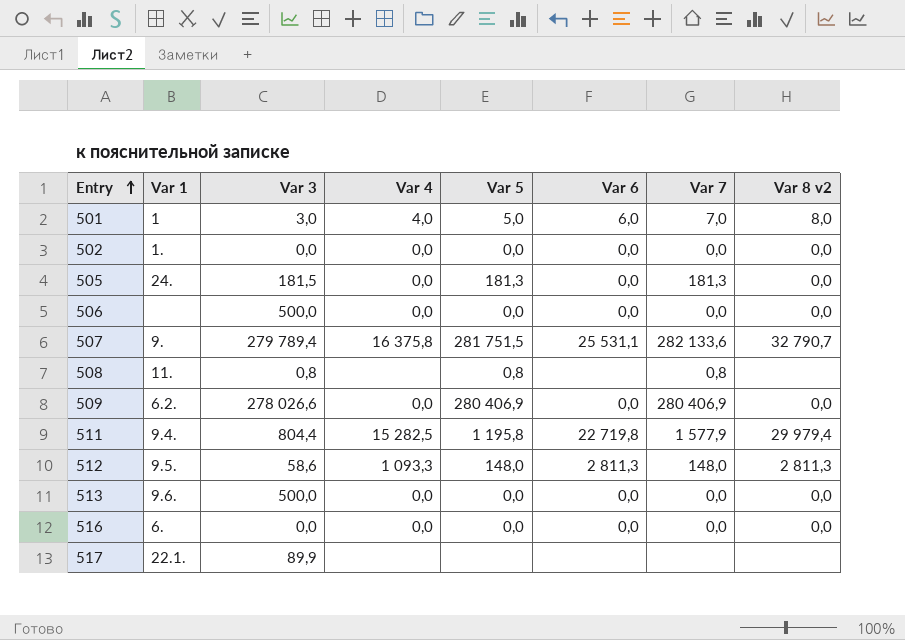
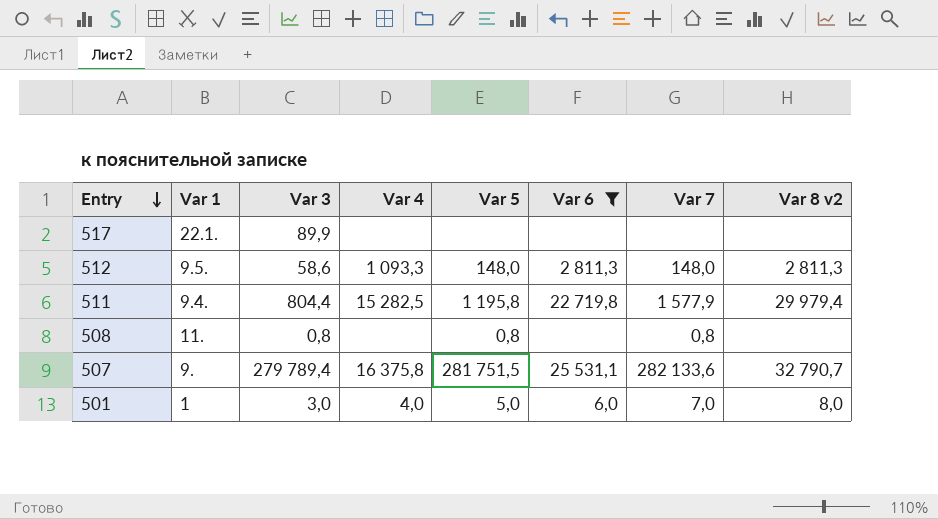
filter: none -> Var 6 != 0,0
row order: Entry ascending -> Entry descending

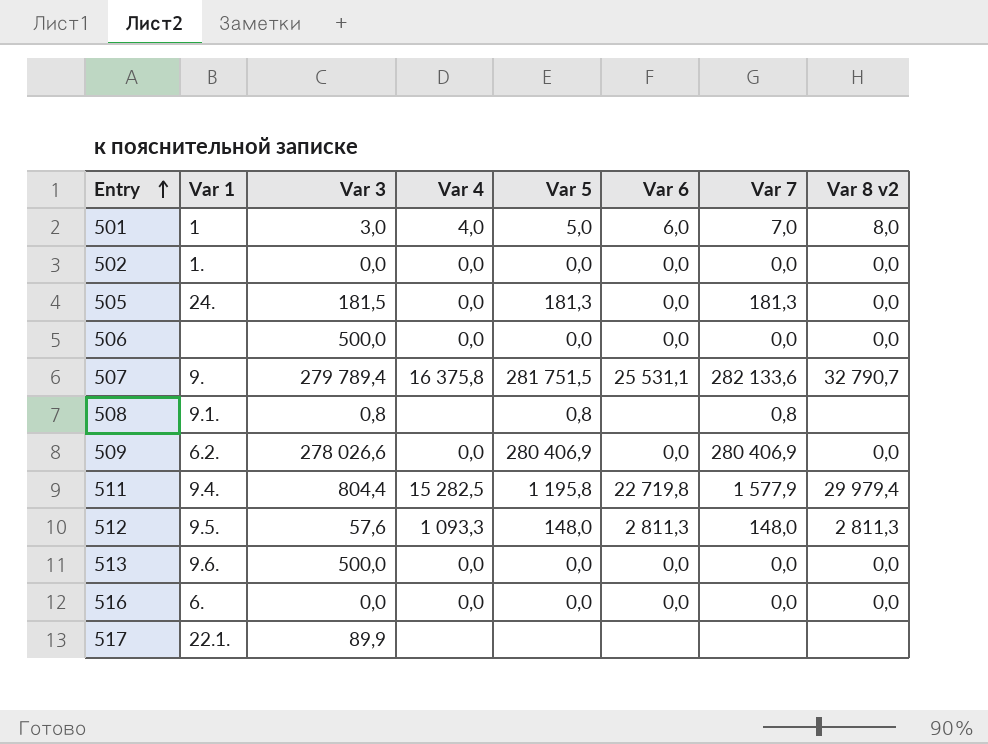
filter: Var 6 != 0,0 -> none
row order: Entry descending -> Entry ascending
508 | Var 1: 11. -> 9.1.
512 | Var 3: 58,6 -> 57,6

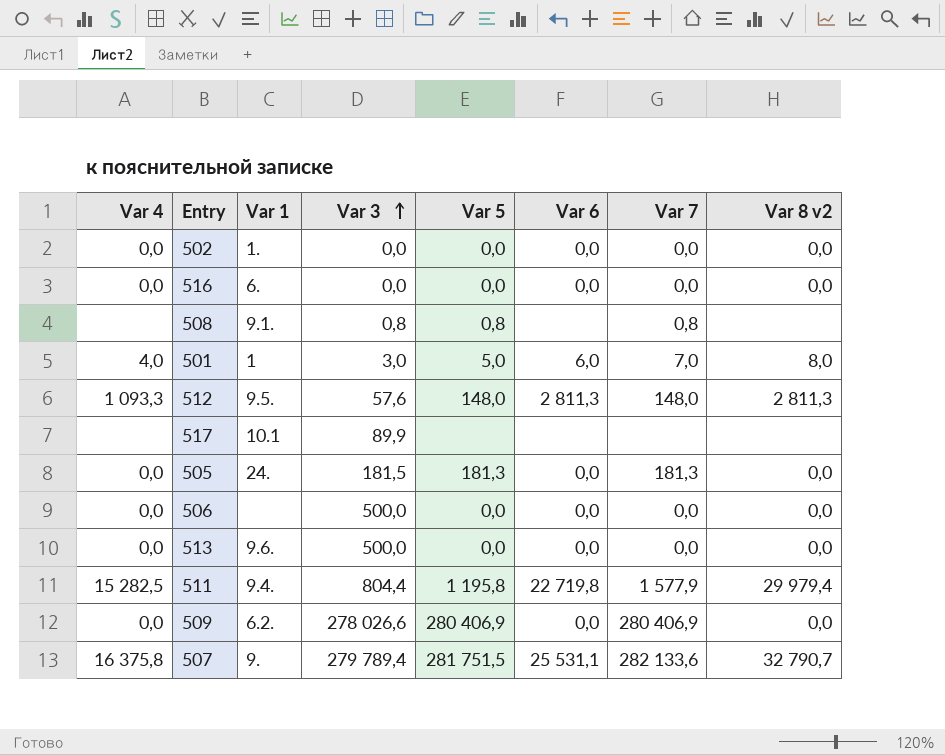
row order: Entry ascending -> Var 3 ascending
column Var 4 | position: 4 -> 1
517 | Var 1: 22.1. -> 10.1

